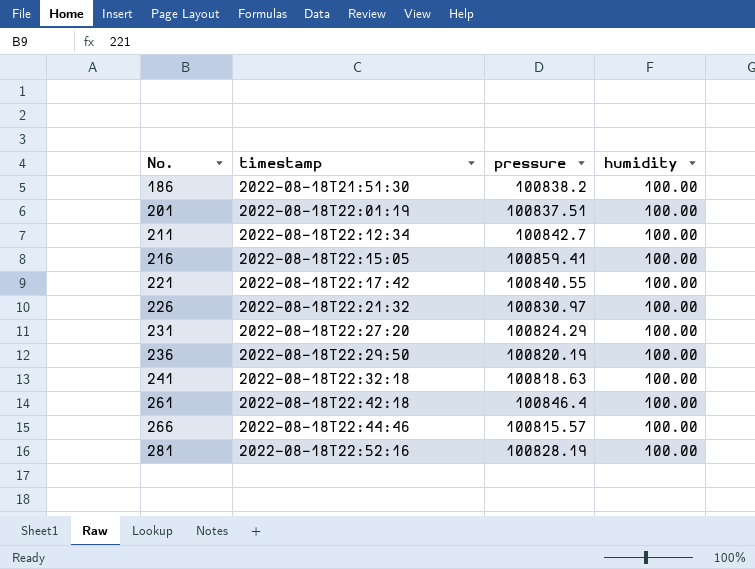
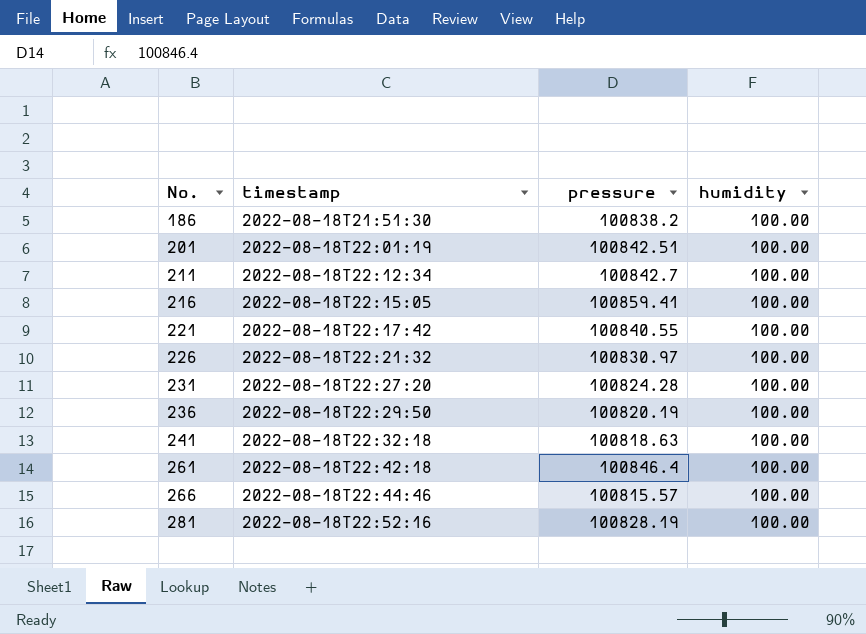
201 | pressure: 100837.51 -> 100842.51
231 | pressure: 100824.29 -> 100824.28

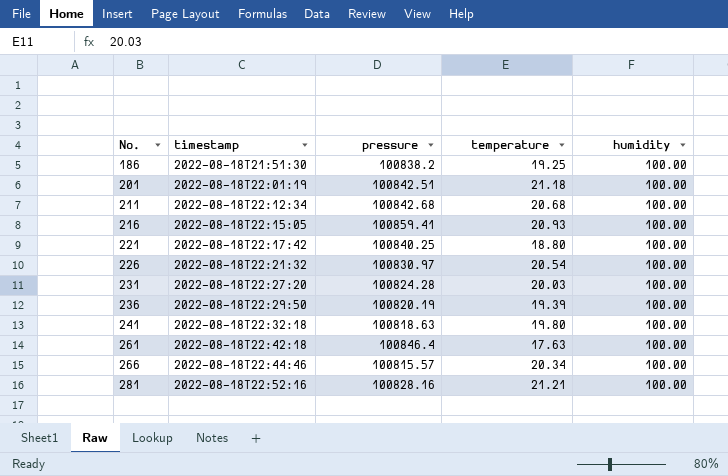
column temperature | position: none -> 4
211 | pressure: 100842.7 -> 100842.68
221 | pressure: 100840.55 -> 100840.25
281 | pressure: 100828.19 -> 100828.16

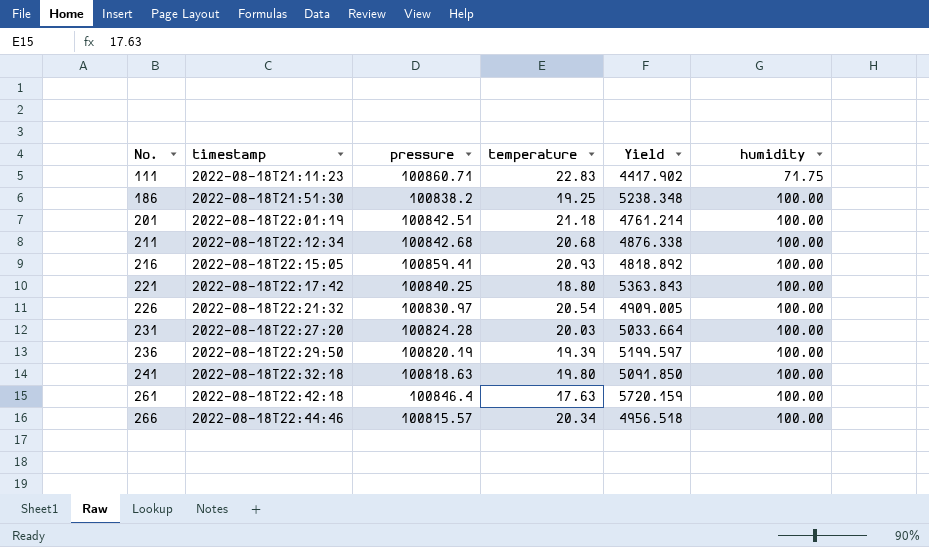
column Yield | formula: none -> [pressure] / [temperature]
row 281: 2022-08-18T22:52:16 | 100828.16 | 21.21 | 100.00 -> none
row 111: none -> 2022-08-18T21:11:23 | 100860.71 | 22.83 | 4417.902 | 71.75

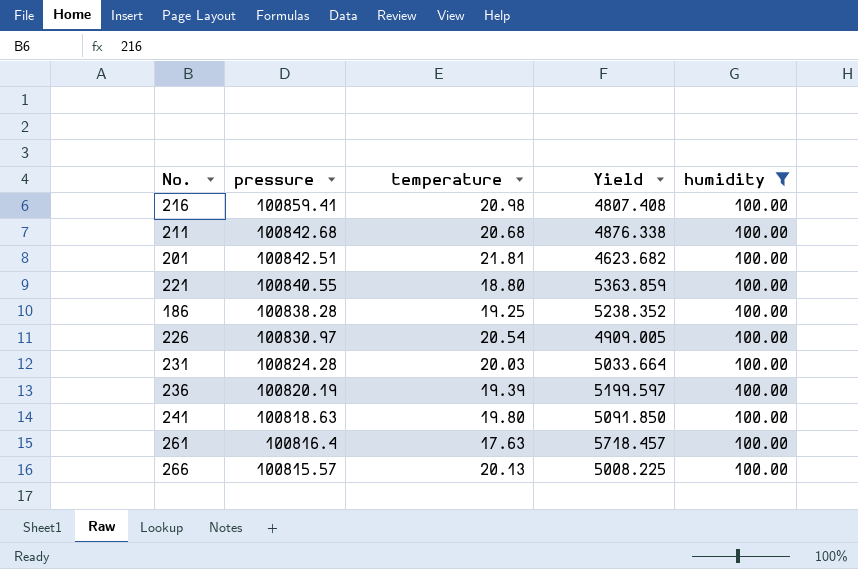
filter: none -> humidity = 100.00
row order: No. ascending -> pressure descending
column timestamp | position: 2 -> none
216 | temperature: 20.93 -> 20.98
216 | Yield: 4818.892 -> 4807.408
201 | temperature: 21.18 -> 21.81
201 | Yield: 4761.214 -> 4623.682
221 | pressure: 100840.25 -> 100840.55
221 | Yield: 5363.843 -> 5363.859
186 | pressure: 100838.2 -> 100838.28
186 | Yield: 5238.348 -> 5238.352
261 | pressure: 100846.4 -> 100816.4
261 | Yield: 5720.159 -> 5718.457
266 | temperature: 20.34 -> 20.13
266 | Yield: 4956.518 -> 5008.225

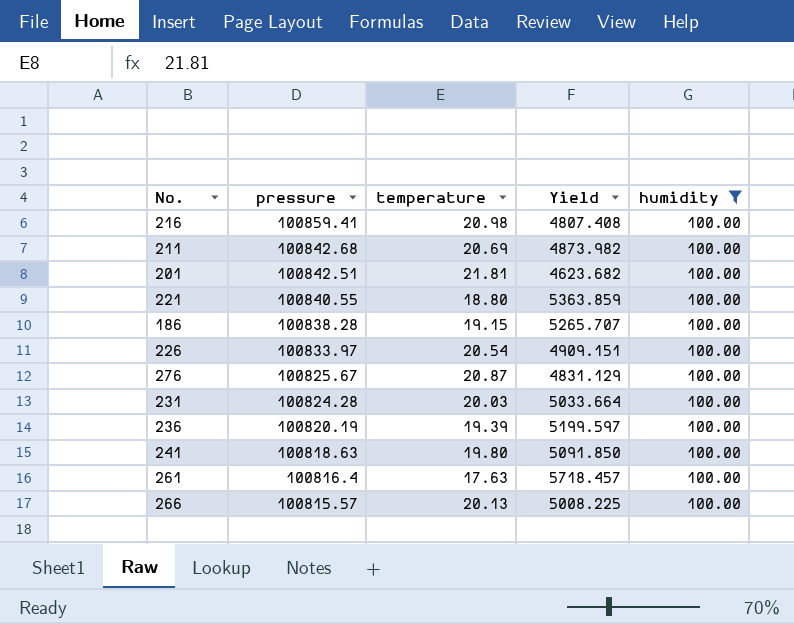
211 | temperature: 20.68 -> 20.69
211 | Yield: 4876.338 -> 4873.982
186 | temperature: 19.25 -> 19.15
186 | Yield: 5238.352 -> 5265.707
226 | pressure: 100830.97 -> 100833.97
226 | Yield: 4909.005 -> 4909.151
row 276: none -> 100825.67 | 20.87 | 4831.129 | 100.00

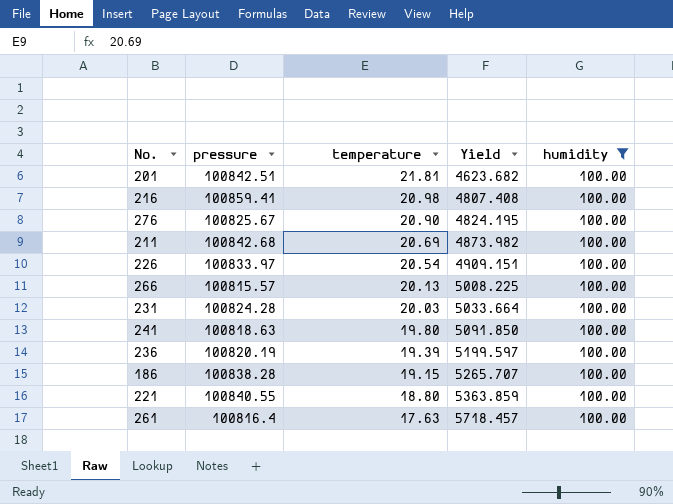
row order: pressure descending -> temperature descending
276 | temperature: 20.87 -> 20.90
276 | Yield: 4831.129 -> 4824.195

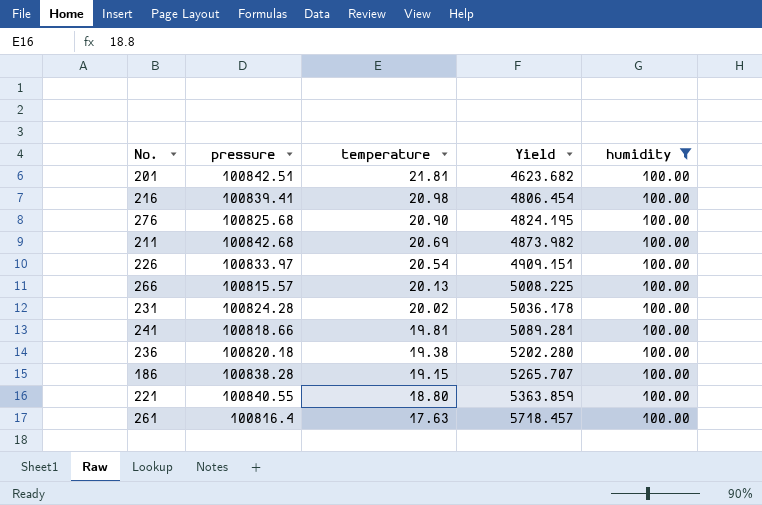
216 | pressure: 100859.41 -> 100839.41
216 | Yield: 4807.408 -> 4806.454
276 | pressure: 100825.67 -> 100825.68
231 | temperature: 20.03 -> 20.02
231 | Yield: 5033.664 -> 5036.178
241 | pressure: 100818.63 -> 100818.66
241 | temperature: 19.80 -> 19.81
241 | Yield: 5091.850 -> 5089.281
236 | pressure: 100820.19 -> 100820.18
236 | temperature: 19.39 -> 19.38
236 | Yield: 5199.597 -> 5202.280

